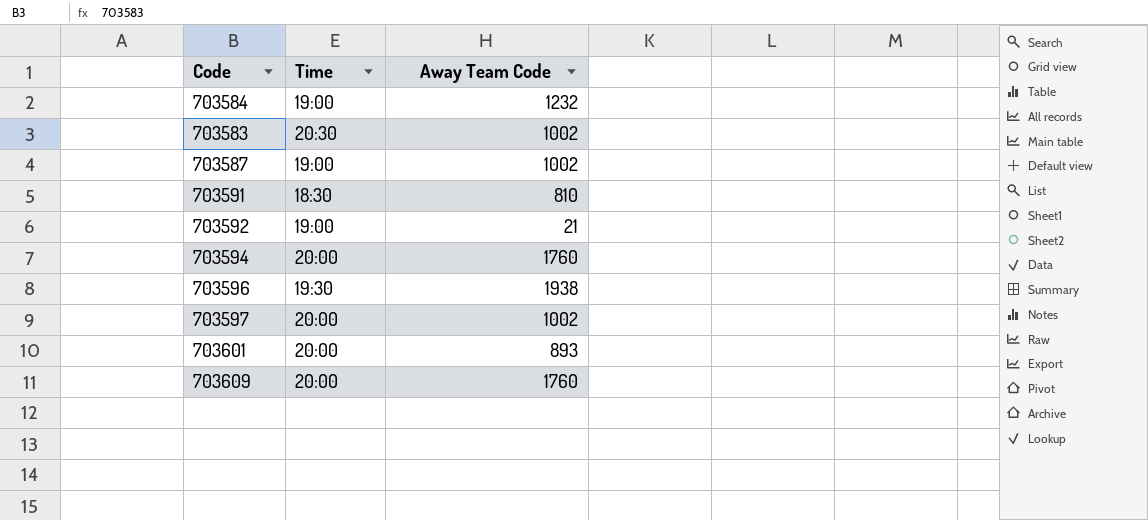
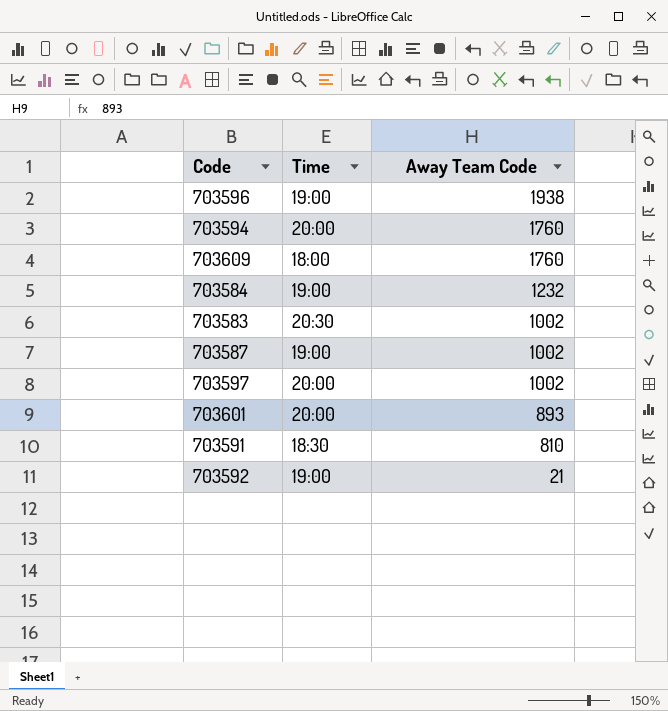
row order: none -> Away Team Code descending
703596 | Time: 19:30 -> 19:00
703609 | Time: 20:00 -> 18:00

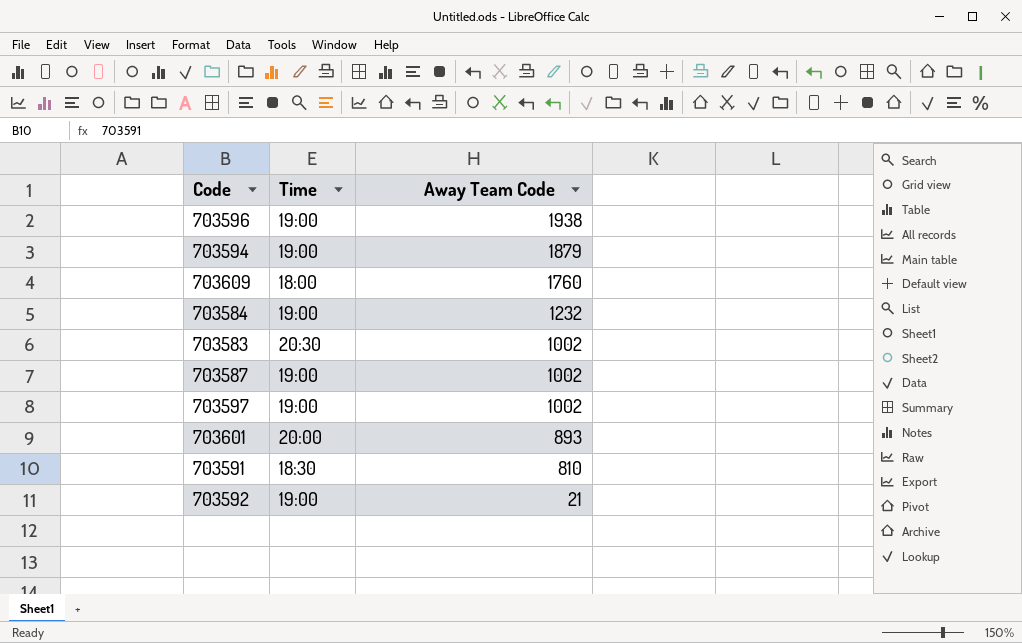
703594 | Time: 20:00 -> 19:00
703594 | Away Team Code: 1760 -> 1879
703597 | Time: 20:00 -> 19:00

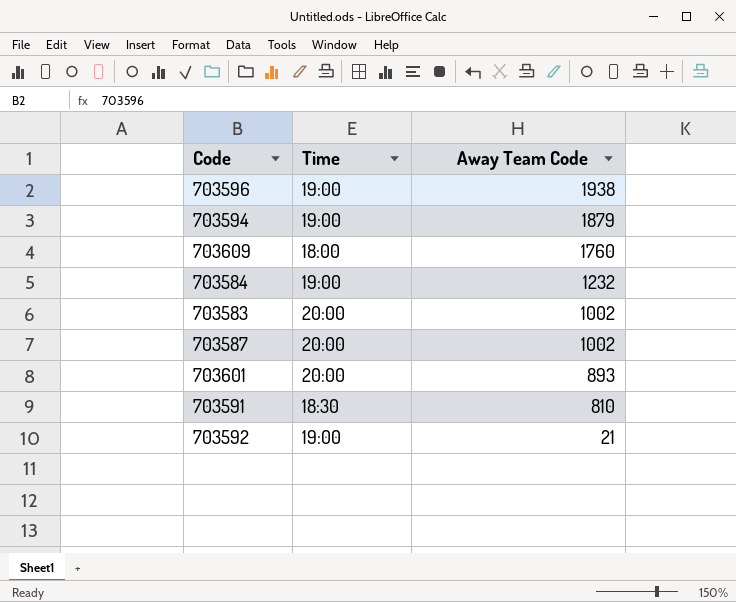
row 703597: 19:00 | 1002 -> none
703583 | Time: 20:30 -> 20:00
703587 | Time: 19:00 -> 20:00

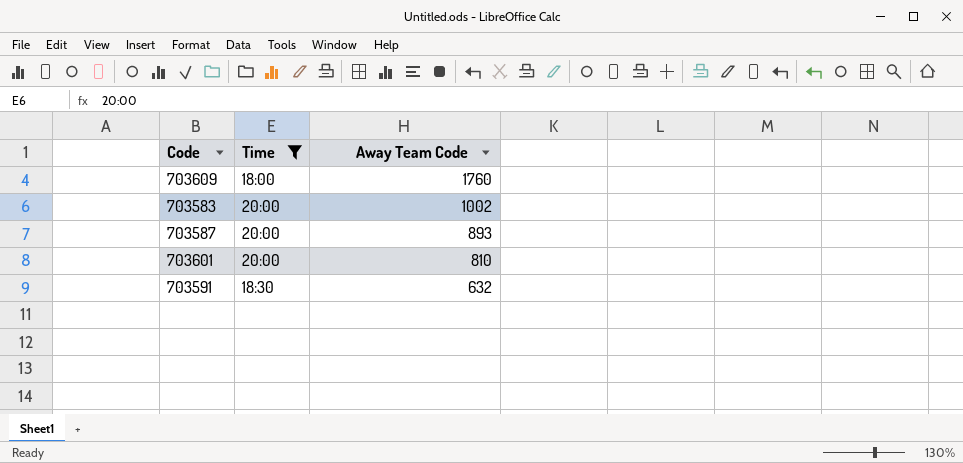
filter: none -> Time != 19:00
703587 | Away Team Code: 1002 -> 893
703601 | Away Team Code: 893 -> 810
703591 | Away Team Code: 810 -> 632

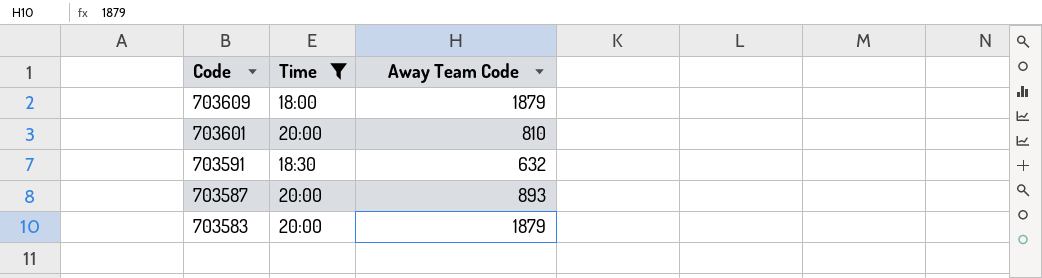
row order: Away Team Code descending -> Code descending
703609 | Away Team Code: 1760 -> 1879
703583 | Away Team Code: 1002 -> 1879

